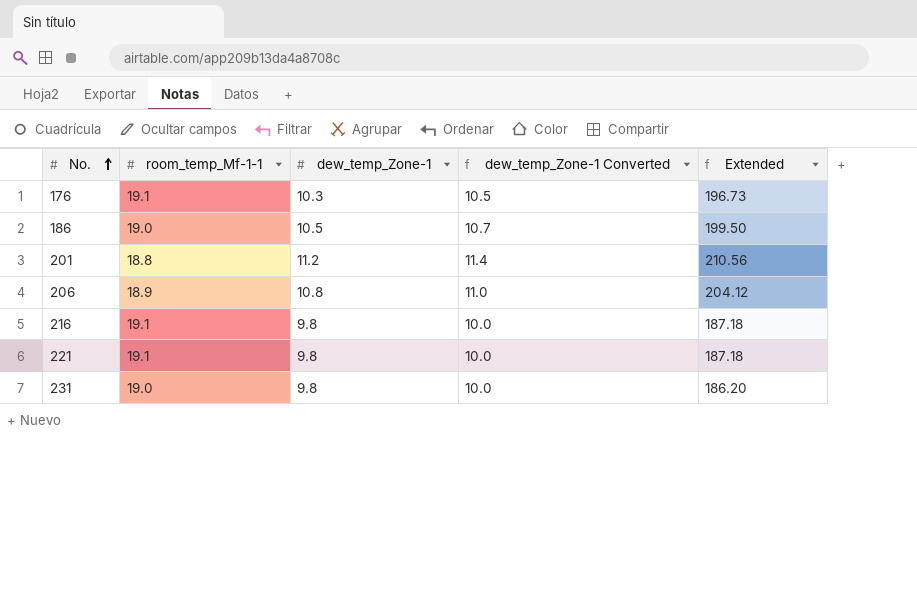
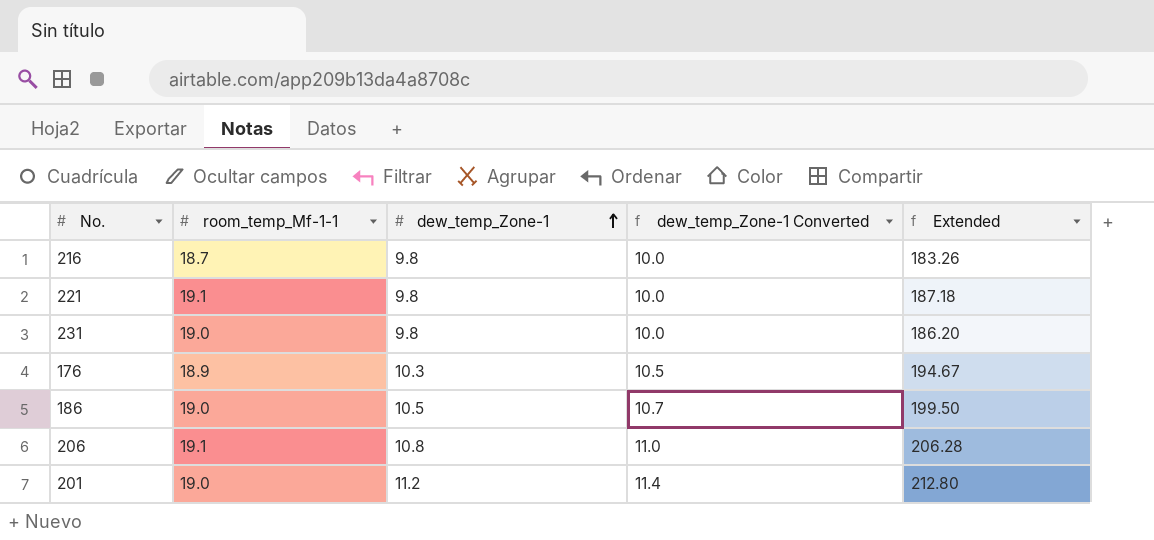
row order: No. ascending -> dew_temp_Zone-1 ascending
216 | room_temp_Mf-1-1: 19.1 -> 18.7
216 | Extended: 187.18 -> 183.26
176 | room_temp_Mf-1-1: 19.1 -> 18.9
176 | Extended: 196.73 -> 194.67
206 | room_temp_Mf-1-1: 18.9 -> 19.1
206 | Extended: 204.12 -> 206.28
201 | room_temp_Mf-1-1: 18.8 -> 19.0
201 | Extended: 210.56 -> 212.80

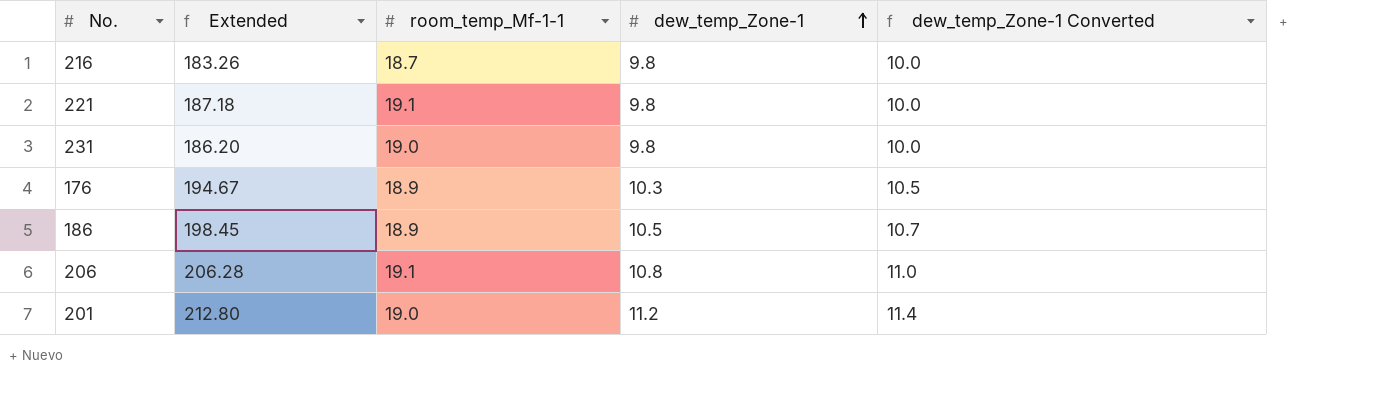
column Extended | position: 5 -> 2
186 | Extended: 199.50 -> 198.45
186 | room_temp_Mf-1-1: 19.0 -> 18.9

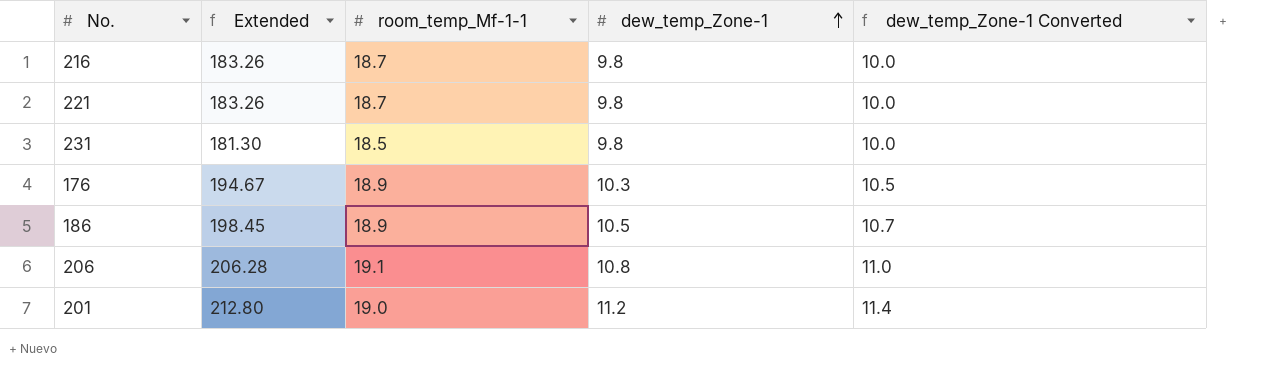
221 | Extended: 187.18 -> 183.26
221 | room_temp_Mf-1-1: 19.1 -> 18.7
231 | Extended: 186.20 -> 181.30
231 | room_temp_Mf-1-1: 19.0 -> 18.5

